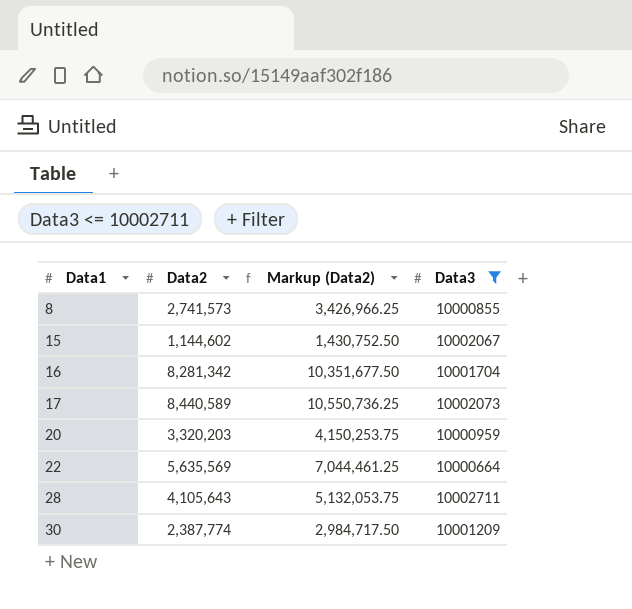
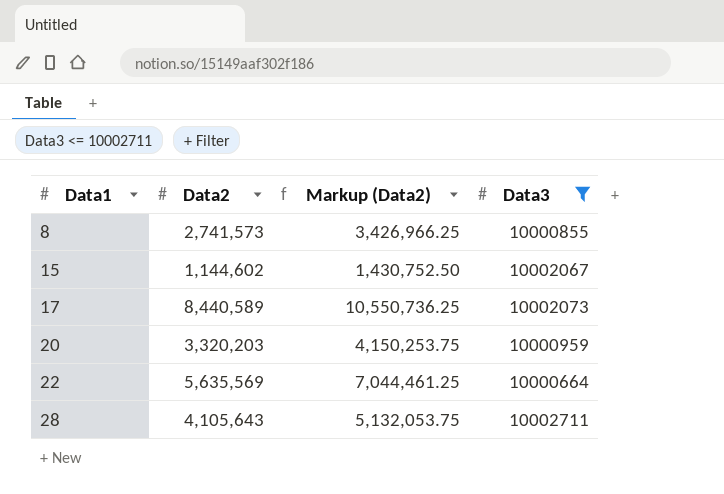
row 16: 8,281,342 | 10,351,677.50 | 10001704 -> none
row 30: 2,387,774 | 2,984,717.50 | 10001209 -> none

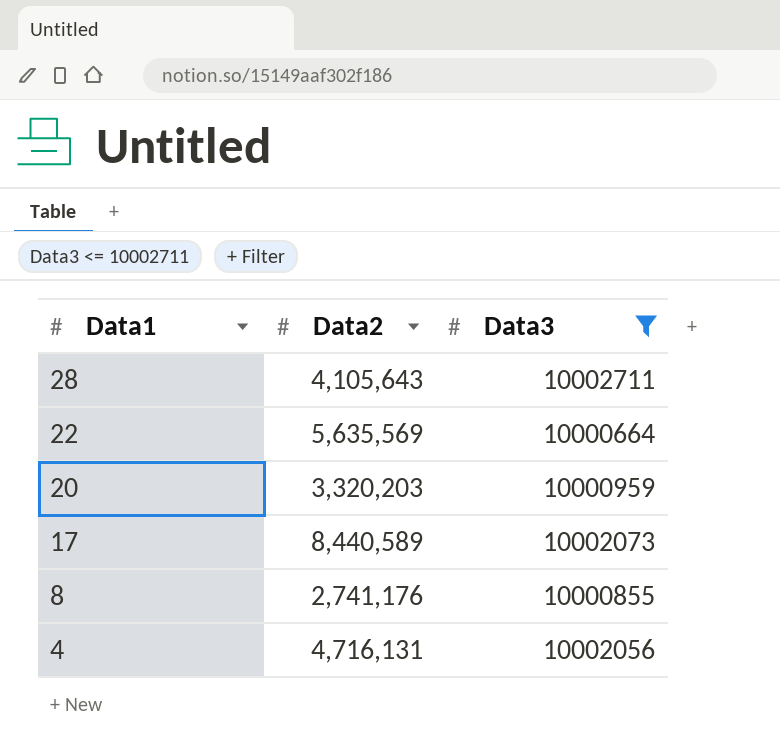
row order: Data1 ascending -> Data1 descending
column Markup (Data2) | formula: [Data2] * 1.25 -> none
row 15: 1,144,602 | 1,430,752.50 | 10002067 -> none
8 | Data2: 2,741,573 -> 2,741,176
row 4: none -> 4,716,131 | 10002056

